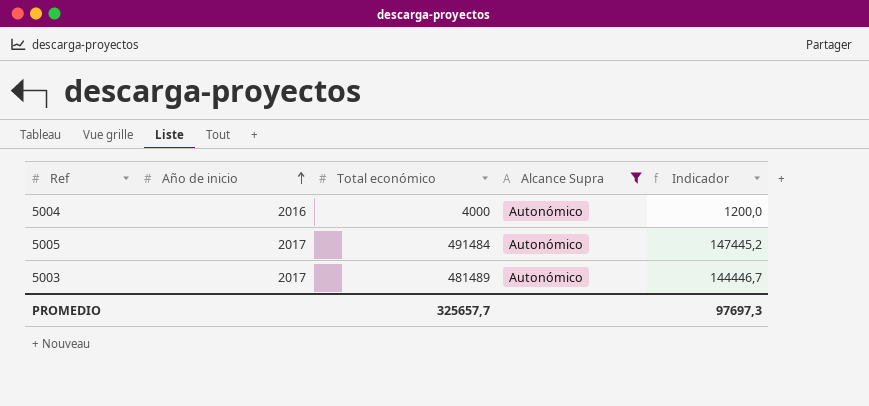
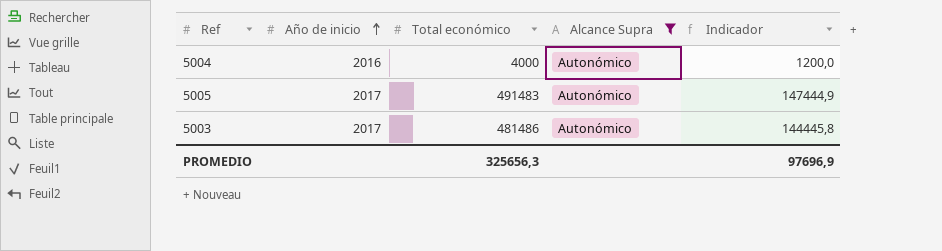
5005 | Total económico: 491484 -> 491483
5005 | Indicador: 147445,2 -> 147444,9
5003 | Total económico: 481489 -> 481486
5003 | Indicador: 144446,7 -> 144445,8
PROMEDIO | Total económico: 325657,7 -> 325656,3
PROMEDIO | Indicador: 97697,3 -> 97696,9

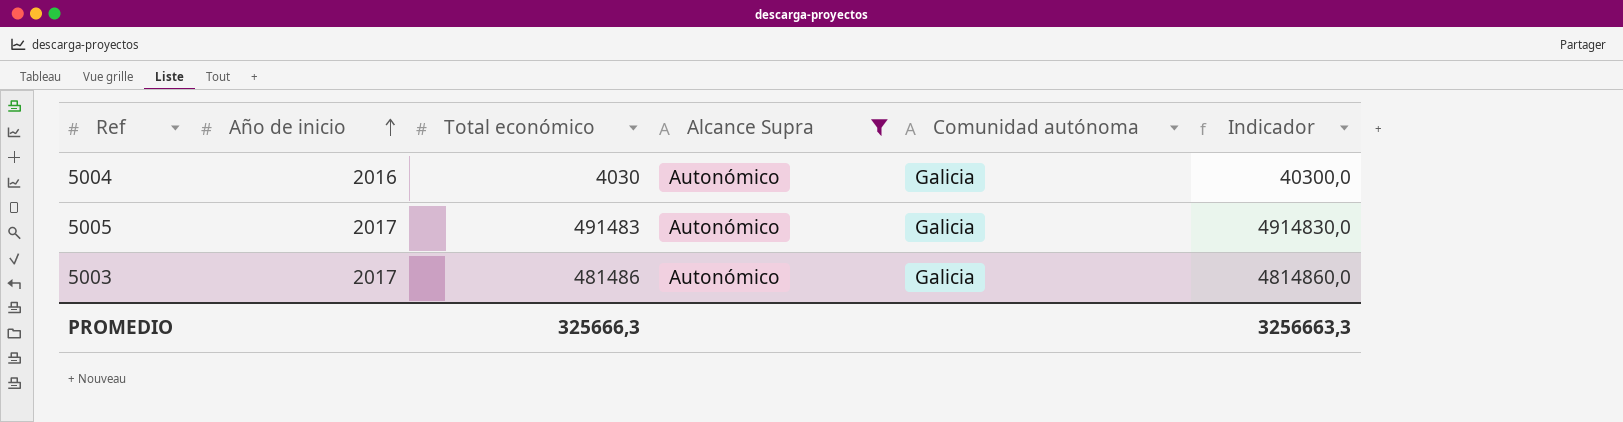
column Comunidad autónoma | position: none -> 5
column Indicador | formula: [Total económico] * 0,3 -> [Total económico] * 10
5004 | Total económico: 4000 -> 4030
PROMEDIO | Total económico: 325656,3 -> 325666,3
PROMEDIO | Indicador: 97696,9 -> 3256663,3

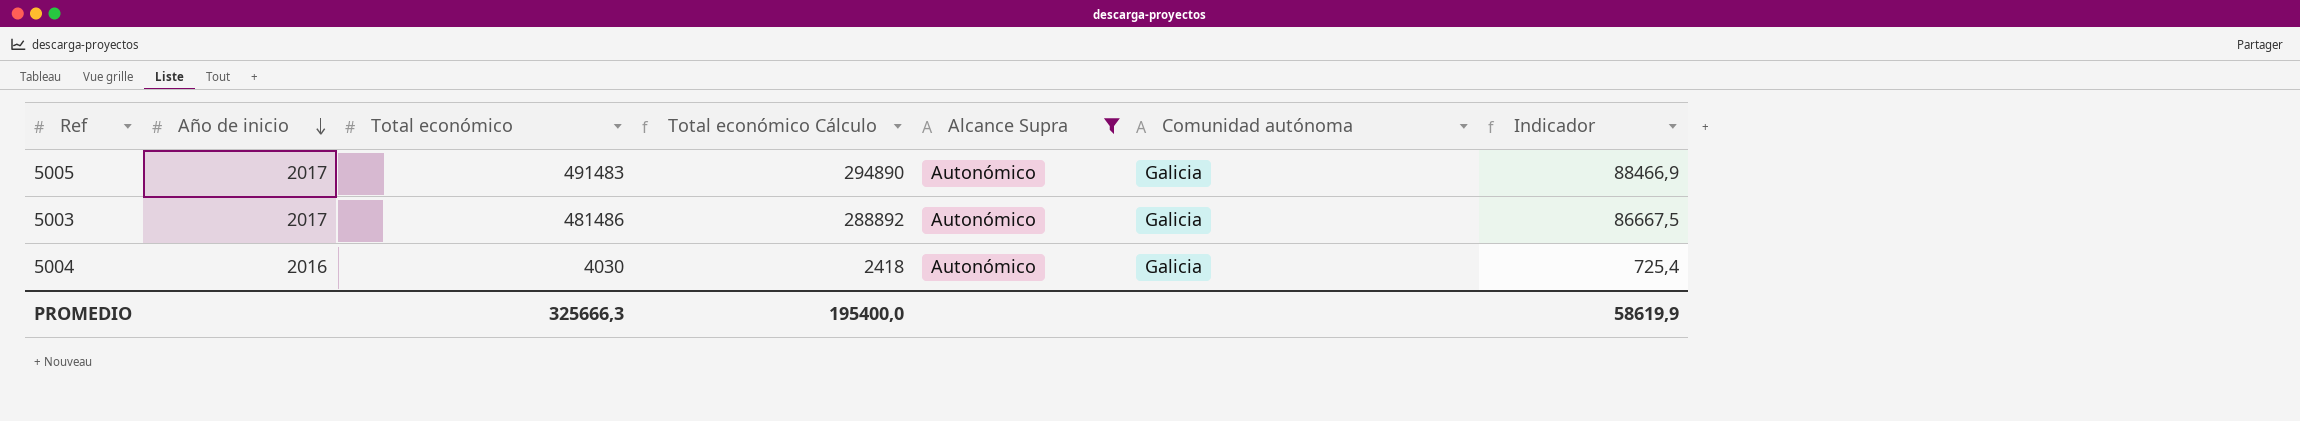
row order: Año de inicio ascending -> Año de inicio descending
column Total económico Cálculo | formula: none -> [Total económico] * 0,6
column Indicador | formula: [Total económico] * 10 -> [Total económico] * 0,18
PROMEDIO | Indicador: 3256663,3 -> 58619,9

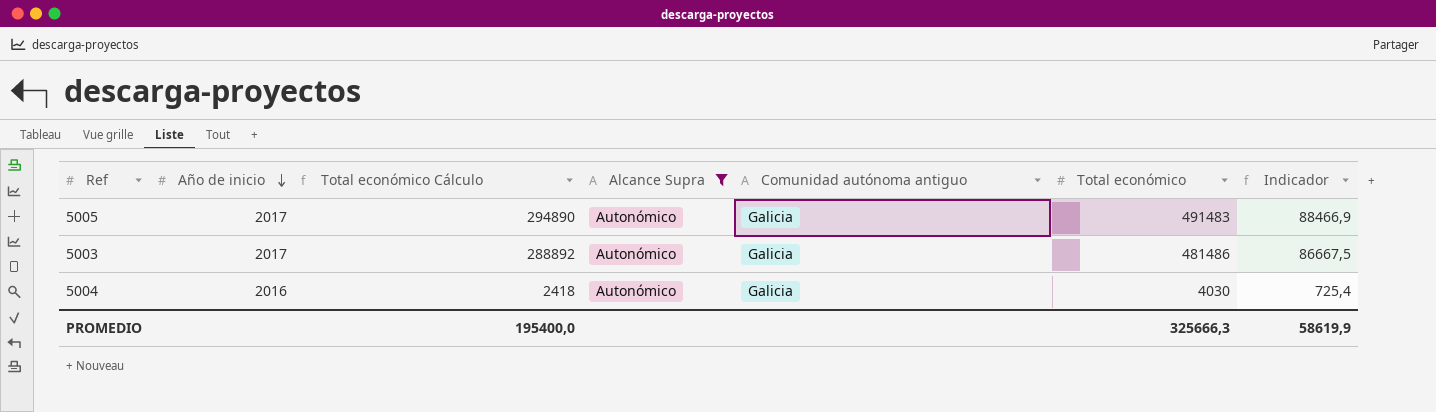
column name: Comunidad autónoma -> Comunidad autónoma antiguo
column Total económico | position: 3 -> 6

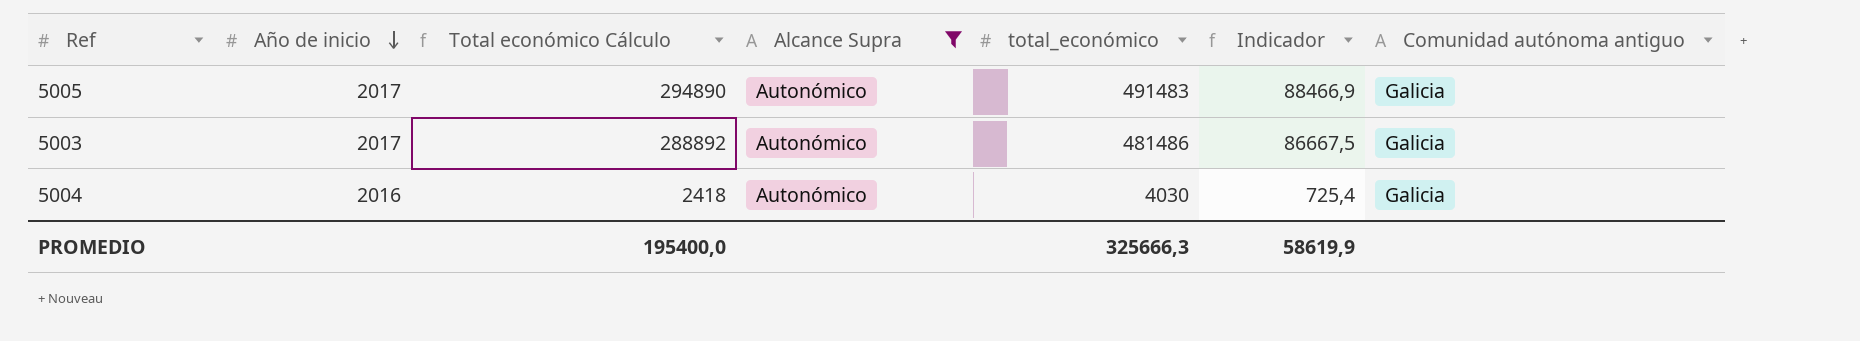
column name: Total económico -> total_económico
column Comunidad autónoma antiguo | position: 5 -> 7

